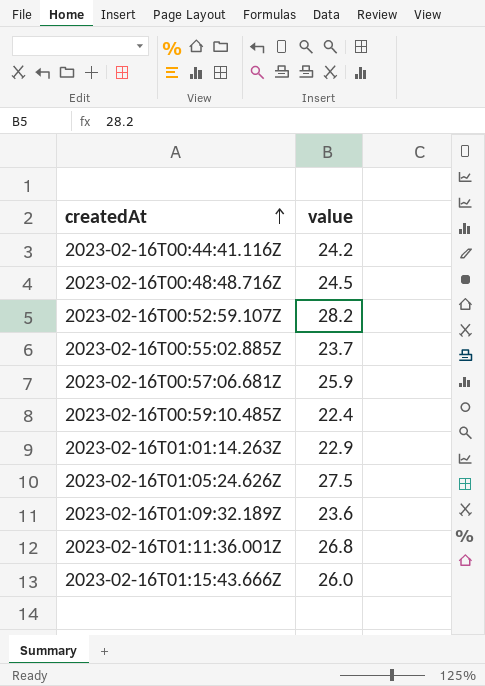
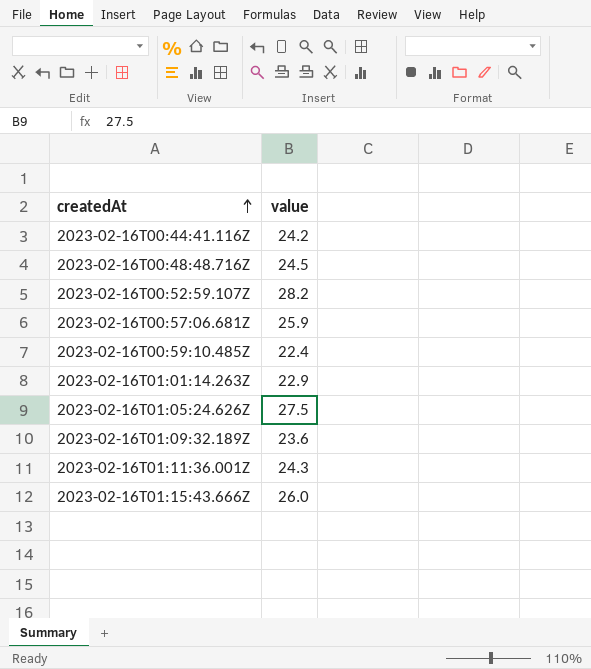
row 2023-02-16T00:55:02.885Z: 23.7 -> none
2023-02-16T01:11:36.001Z | value: 26.8 -> 24.3

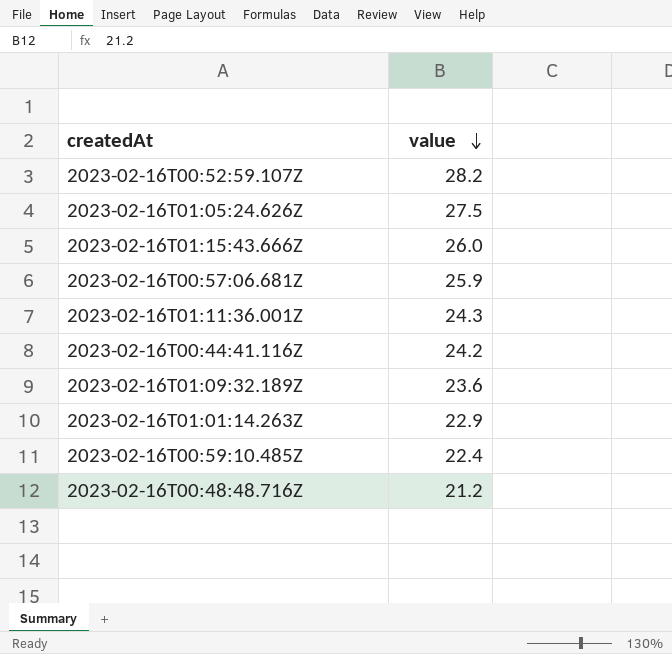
row order: createdAt ascending -> value descending
2023-02-16T00:48:48.716Z | value: 24.5 -> 21.2

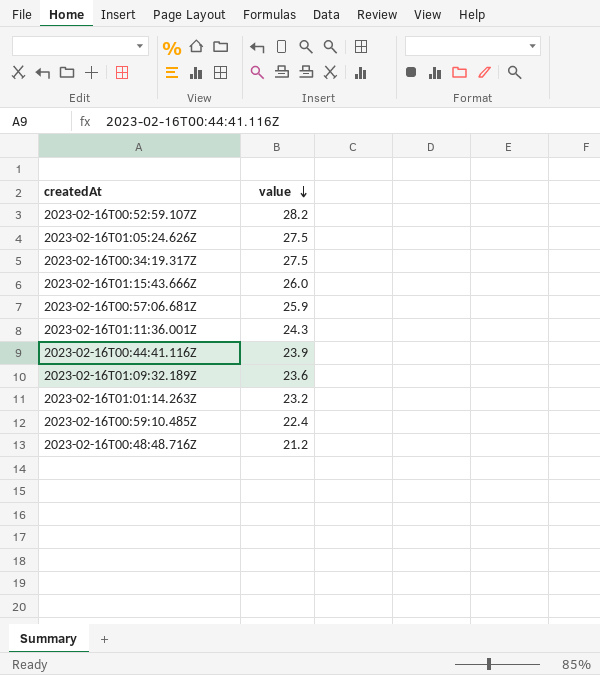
row 2023-02-16T00:34:19.317Z: none -> 27.5
2023-02-16T00:44:41.116Z | value: 24.2 -> 23.9
2023-02-16T01:01:14.263Z | value: 22.9 -> 23.2

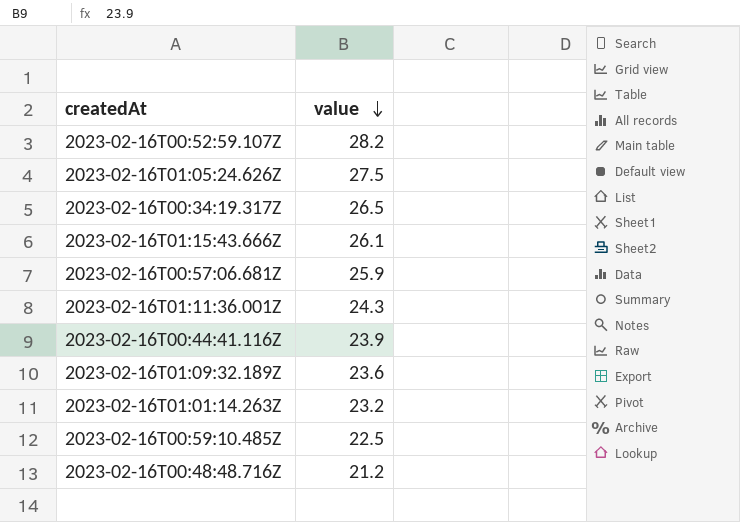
2023-02-16T00:34:19.317Z | value: 27.5 -> 26.5
2023-02-16T01:15:43.666Z | value: 26.0 -> 26.1
2023-02-16T00:59:10.485Z | value: 22.4 -> 22.5

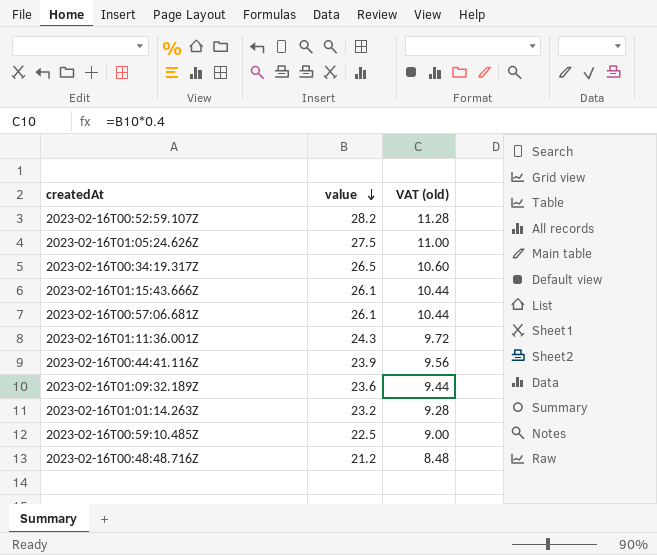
column VAT (old) | formula: none -> [value] * 0.4
2023-02-16T00:57:06.681Z | value: 25.9 -> 26.1

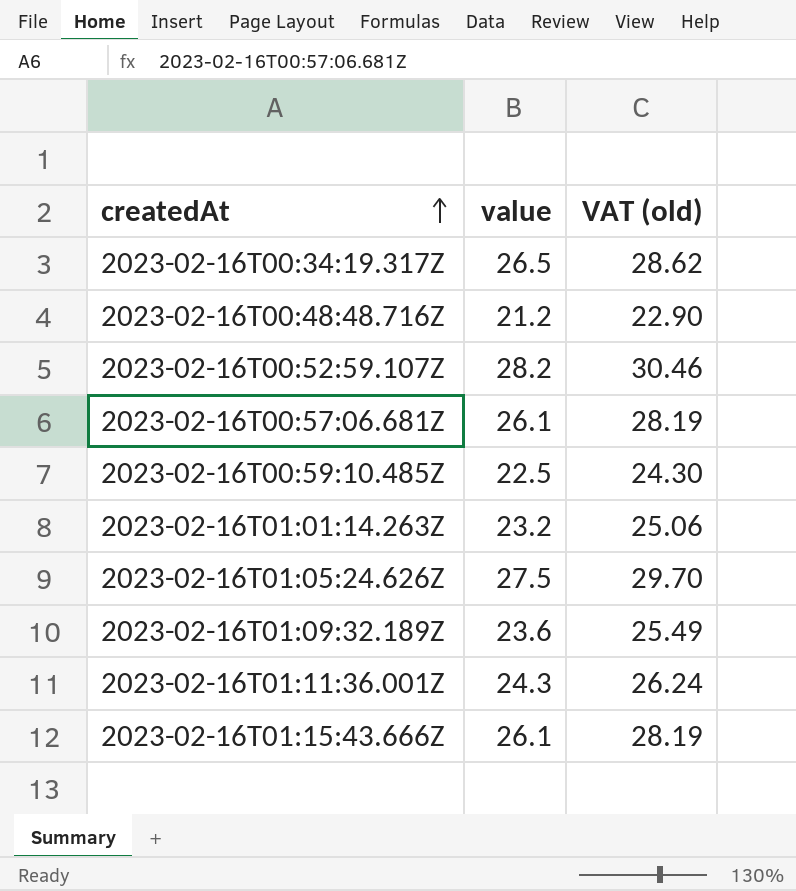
row order: value descending -> createdAt ascending
column VAT (old) | formula: [value] * 0.4 -> [value] * 1.08
row 2023-02-16T00:44:41.116Z: 23.9 | 9.56 -> none

